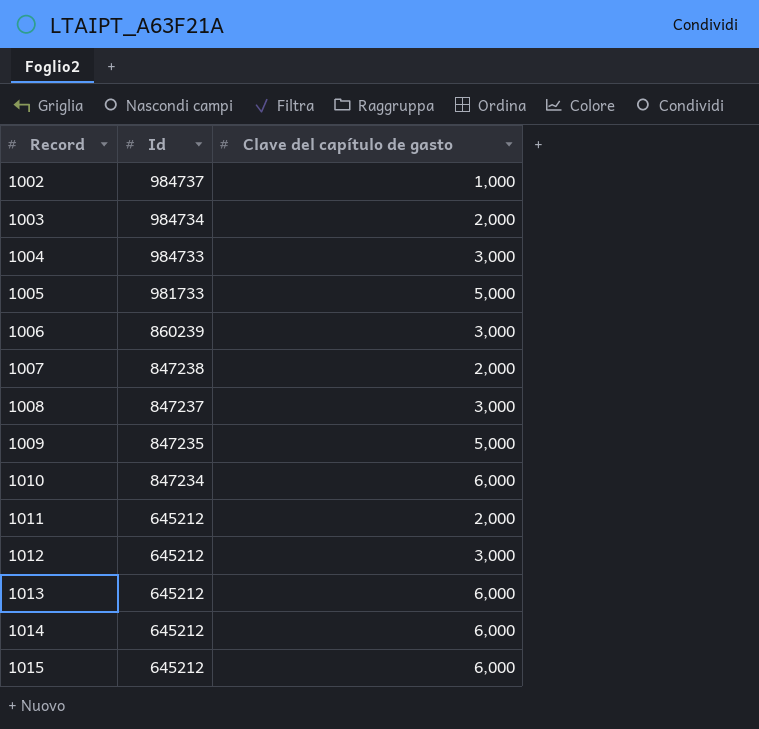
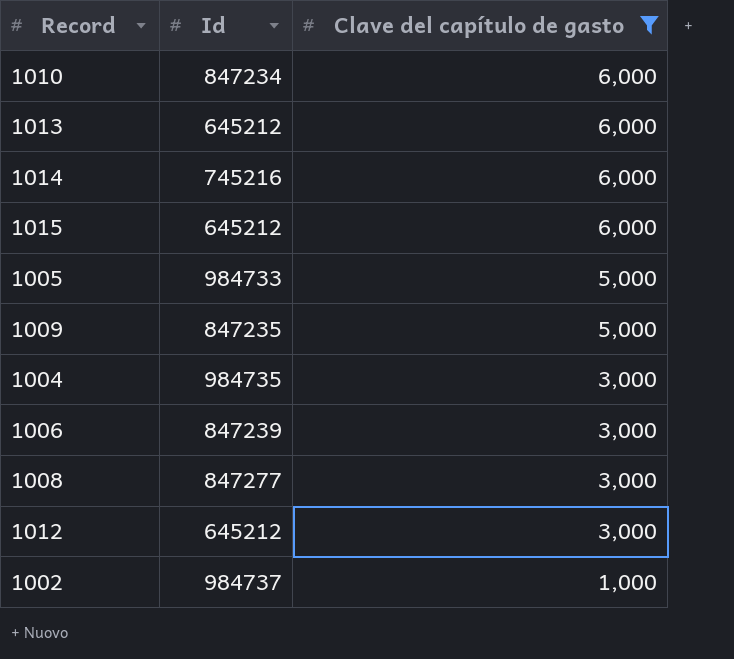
filter: none -> Clave del capítulo de gasto != 2,000
row order: Record ascending -> Clave del capítulo de gasto descending
1014 | Id: 645212 -> 745216
1005 | Id: 981733 -> 984733
1004 | Id: 984733 -> 984735
1006 | Id: 860239 -> 847239
1008 | Id: 847237 -> 847277

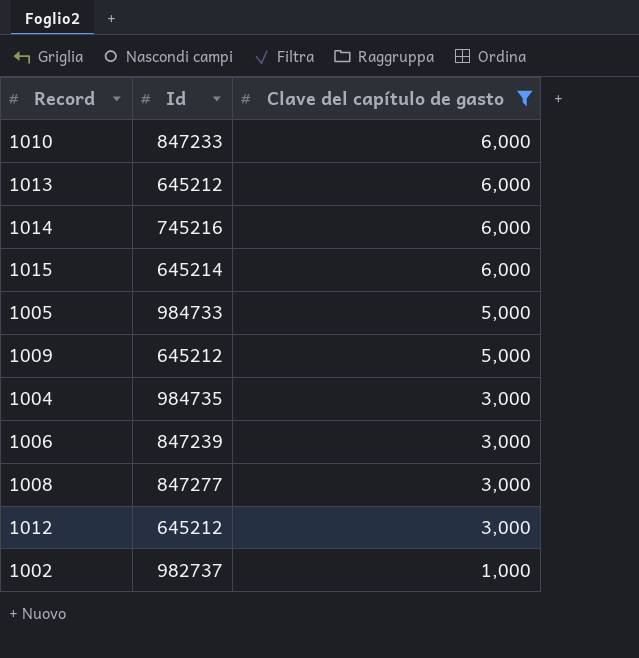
1010 | Id: 847234 -> 847233
1015 | Id: 645212 -> 645214
1009 | Id: 847235 -> 645212
1002 | Id: 984737 -> 982737

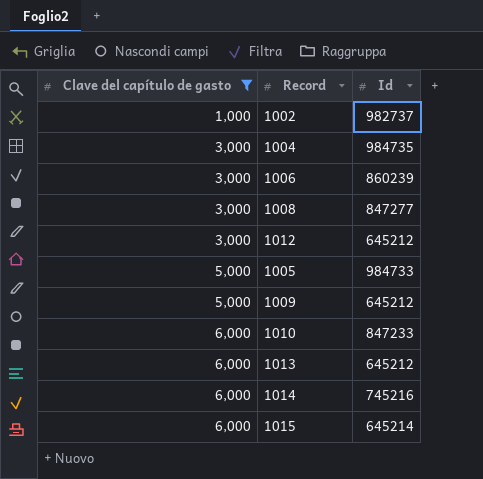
row order: Clave del capítulo de gasto descending -> Clave del capítulo de gasto ascending
column Clave del capítulo de gasto | position: 3 -> 1
1006 | Id: 847239 -> 860239

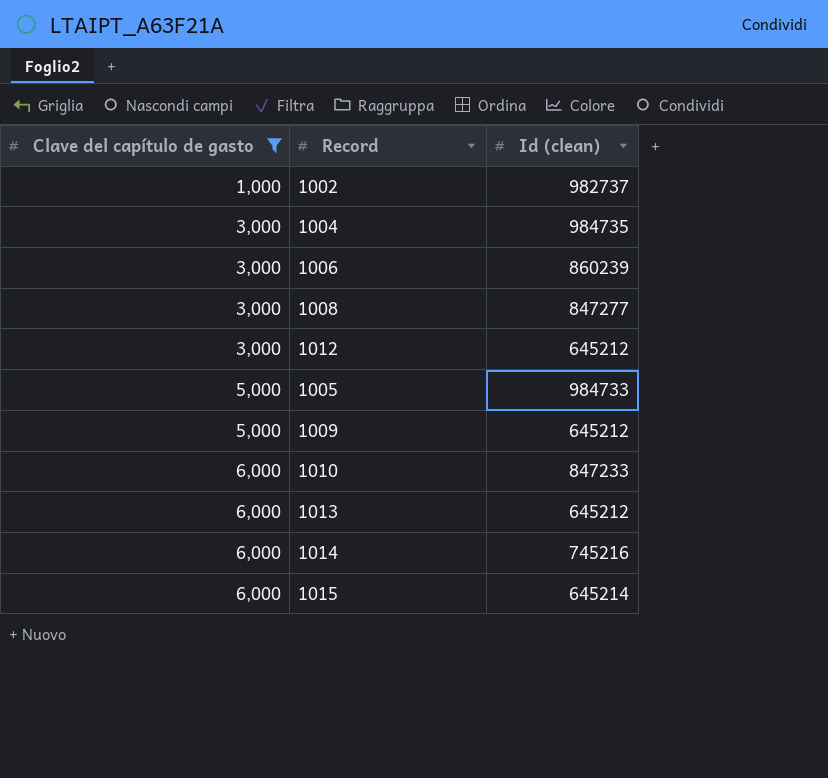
column name: Id -> Id (clean)

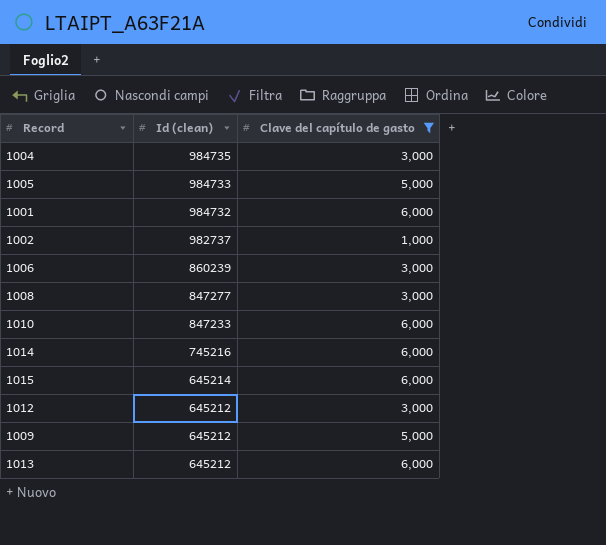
row order: Clave del capítulo de gasto ascending -> Id (clean) descending
column Clave del capítulo de gasto | position: 1 -> 3
row 1001: none -> 984732 | 6,000

